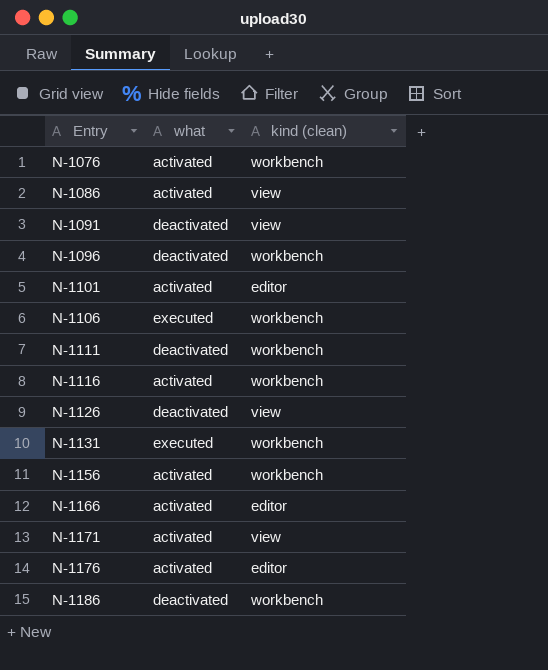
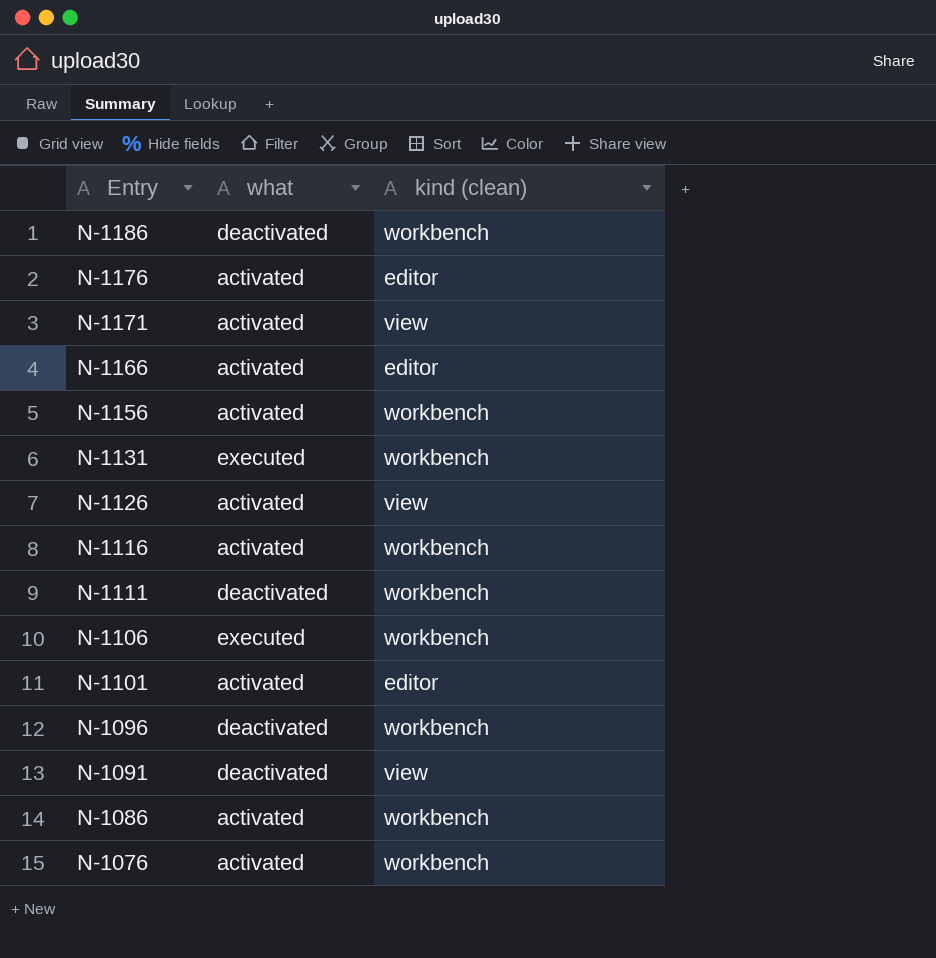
row order: Entry ascending -> Entry descending
N-1126 | what: deactivated -> activated
N-1086 | kind (clean): view -> workbench

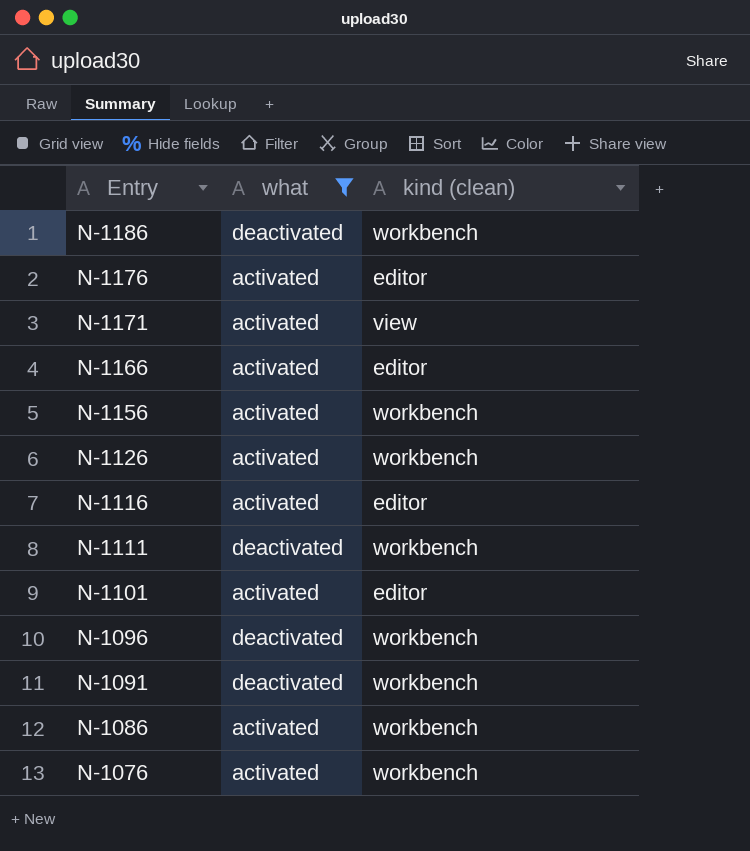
filter: none -> what != executed
N-1126 | kind (clean): view -> workbench
N-1116 | kind (clean): workbench -> editor
N-1091 | kind (clean): view -> workbench

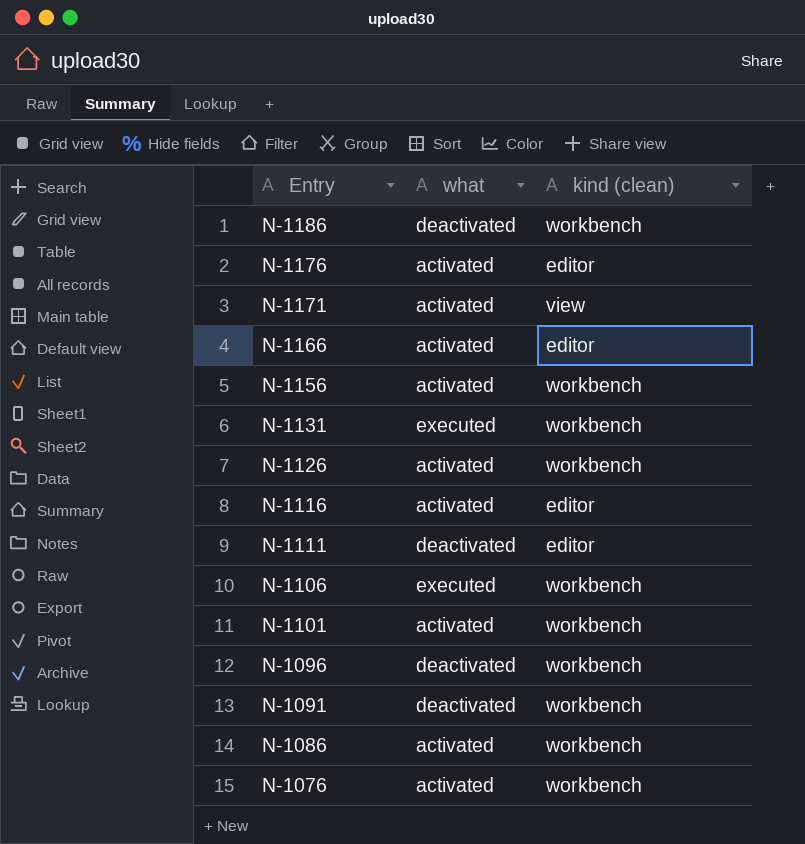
filter: what != executed -> none
N-1111 | kind (clean): workbench -> editor
N-1101 | kind (clean): editor -> workbench

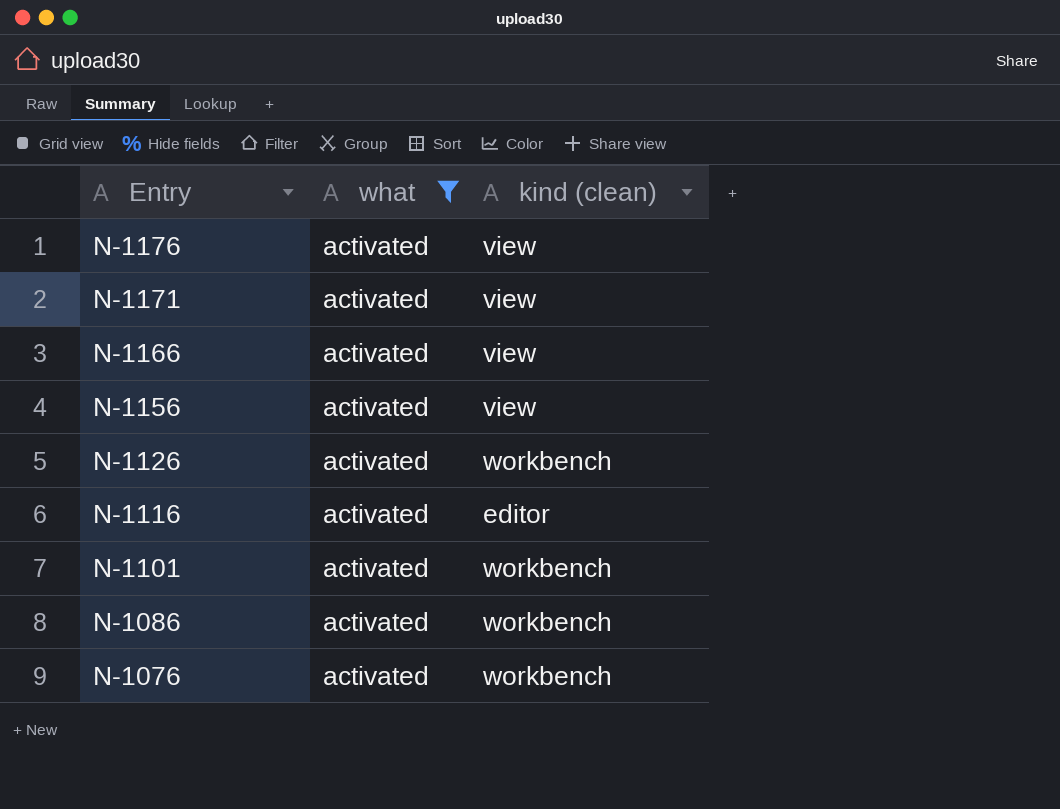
filter: none -> what = activated
N-1176 | kind (clean): editor -> view
N-1166 | kind (clean): editor -> view
N-1156 | kind (clean): workbench -> view

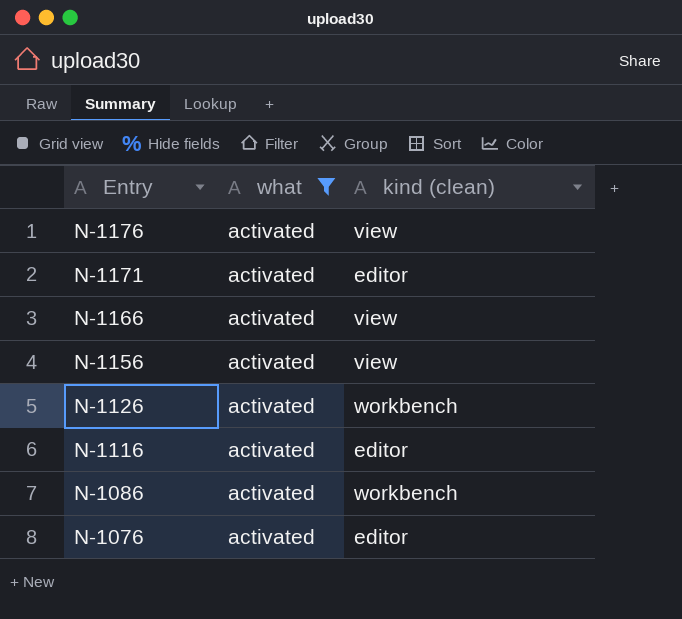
row N-1101: activated | workbench -> none
N-1171 | kind (clean): view -> editor
N-1076 | kind (clean): workbench -> editor

